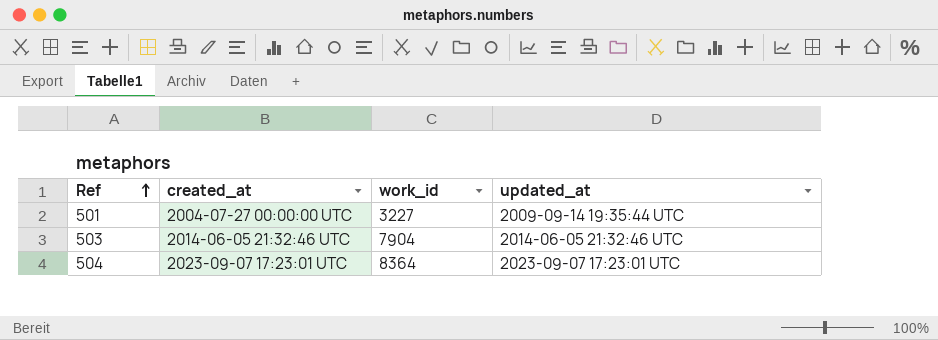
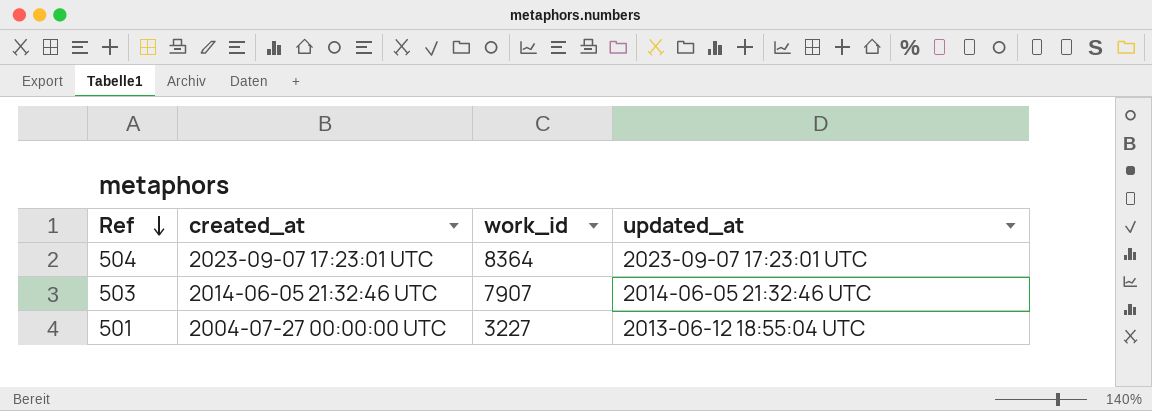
row order: Ref ascending -> Ref descending
503 | work_id: 7904 -> 7907
501 | updated_at: 2009-09-14 19:35:44 UTC -> 2013-06-12 18:55:04 UTC

